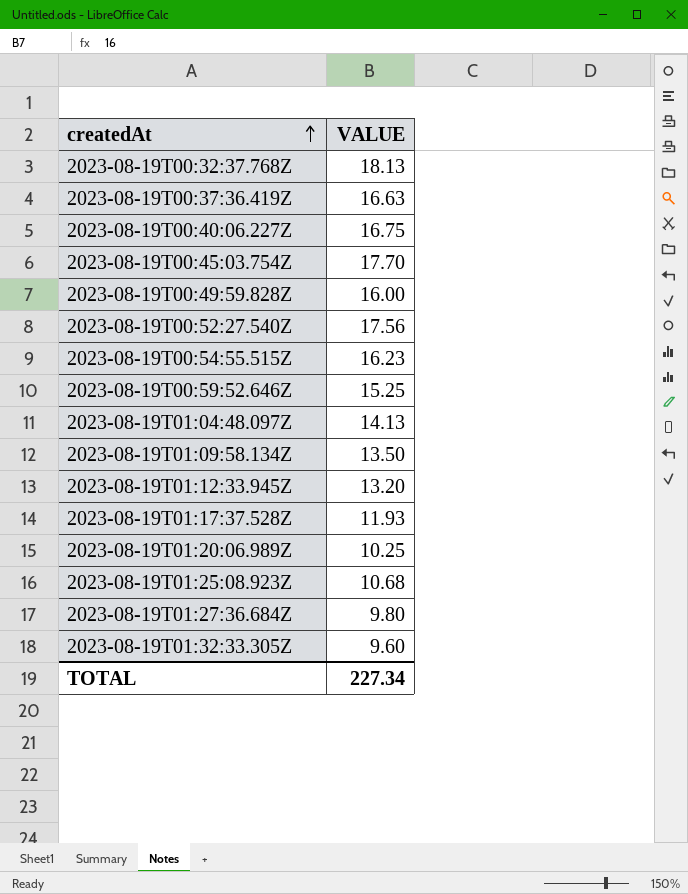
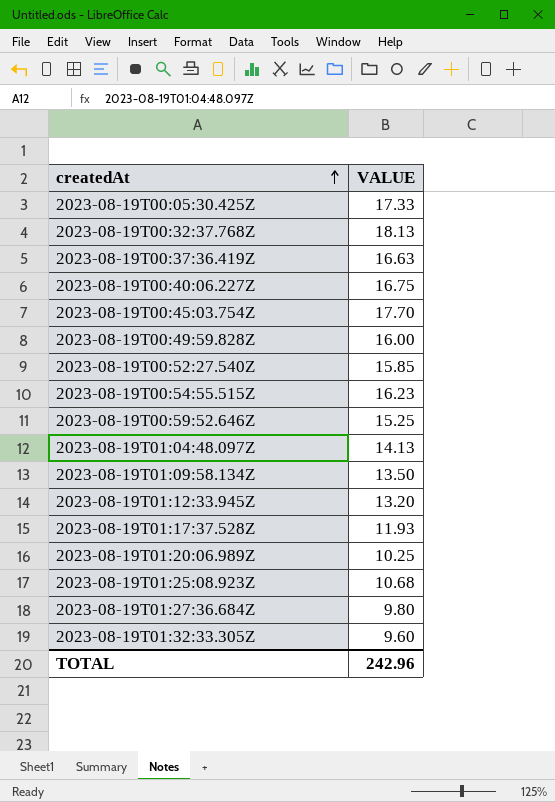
row 2023-08-19T00:05:30.425Z: none -> 17.33
2023-08-19T00:52:27.540Z | VALUE: 17.56 -> 15.85
TOTAL | VALUE: 227.34 -> 242.96

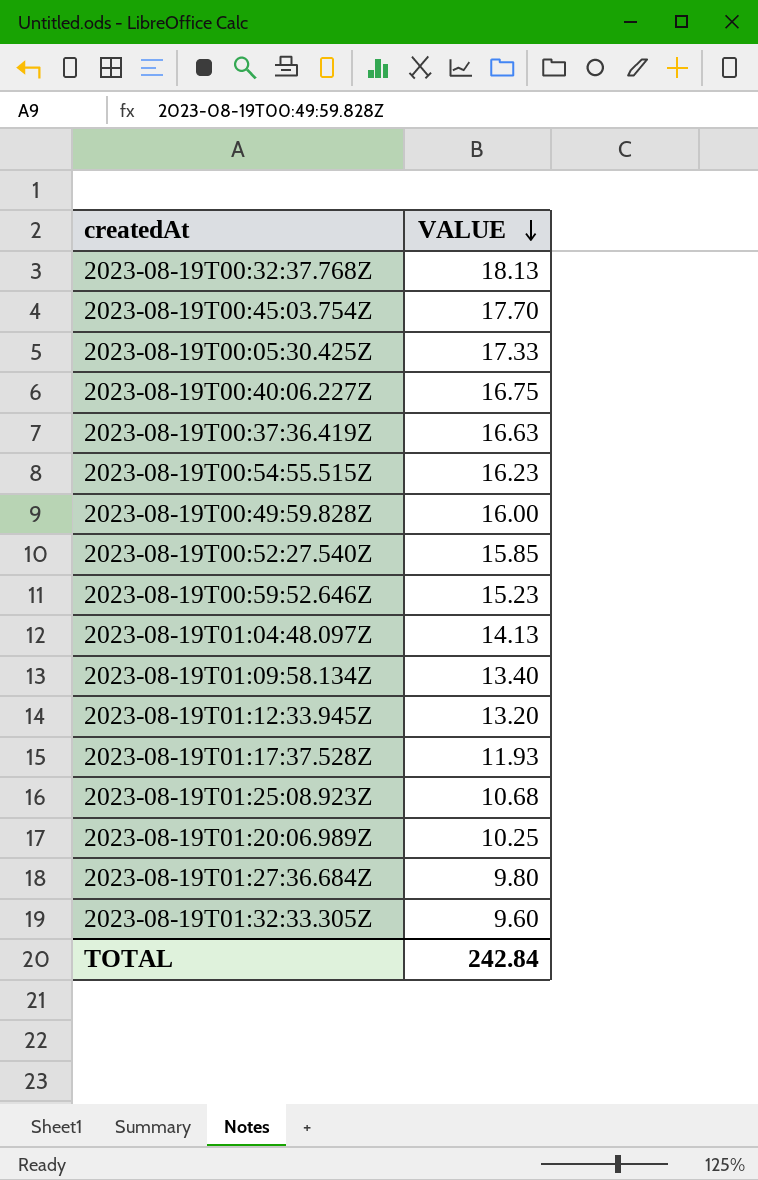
row order: createdAt ascending -> VALUE descending
2023-08-19T00:59:52.646Z | VALUE: 15.25 -> 15.23
2023-08-19T01:09:58.134Z | VALUE: 13.50 -> 13.40
TOTAL | VALUE: 242.96 -> 242.84

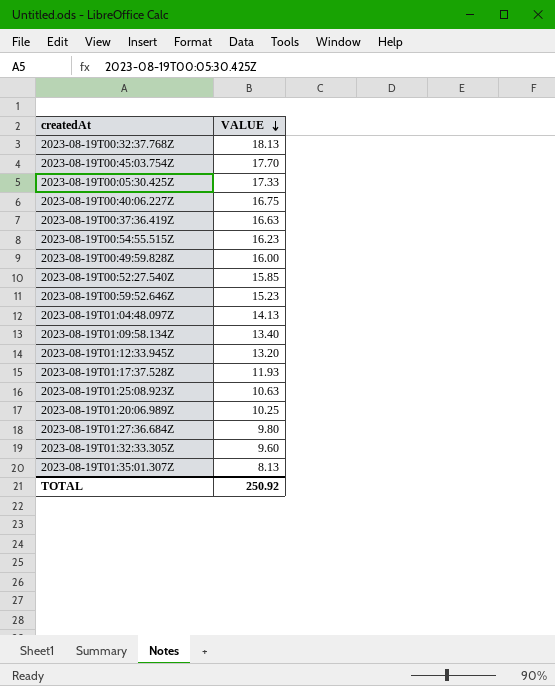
2023-08-19T01:25:08.923Z | VALUE: 10.68 -> 10.63
row 2023-08-19T01:35:01.307Z: none -> 8.13
TOTAL | VALUE: 242.84 -> 250.92

